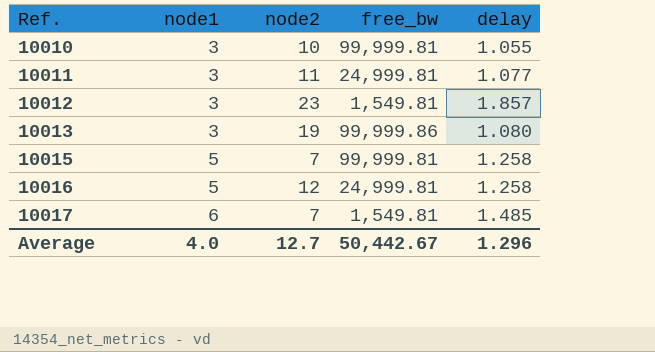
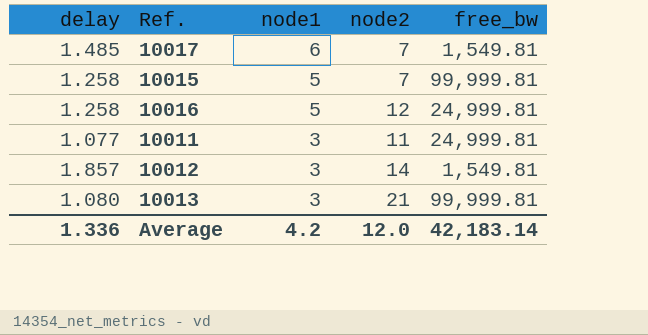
row order: Ref. ascending -> node1 descending
column delay | position: 5 -> 1
row 10010: 3 | 10 | 99,999.81 | 1.055 -> none
10012 | node2: 23 -> 14
10013 | node2: 19 -> 21
10013 | free_bw: 99,999.86 -> 99,999.81
Average | delay: 1.296 -> 1.336
Average | node1: 4.0 -> 4.2
Average | node2: 12.7 -> 12.0
Average | free_bw: 50,442.67 -> 42,183.14

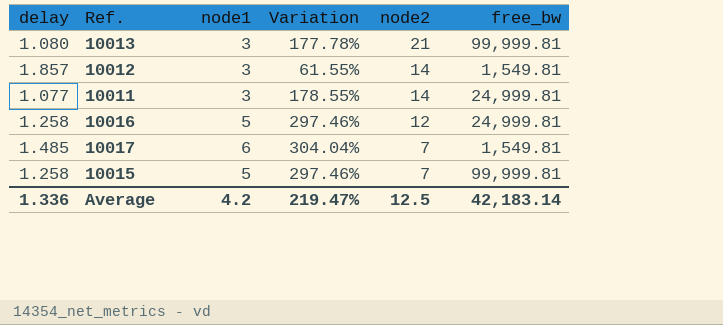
row order: node1 descending -> node2 descending
column Variation | formula: none -> ([node1] - [delay]) / [delay]
10011 | node2: 11 -> 14
Average | node2: 12.0 -> 12.5

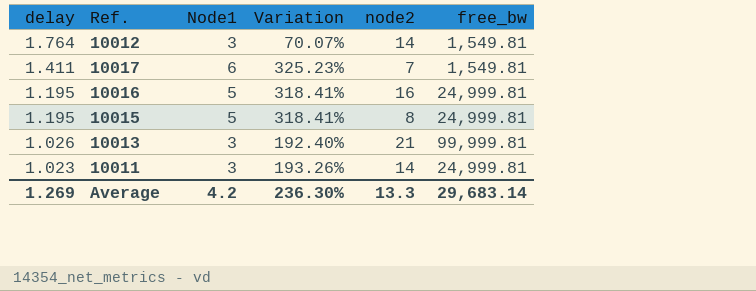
row order: node2 descending -> delay descending
column name: node1 -> Node1
10012 | delay: 1.857 -> 1.764
10012 | Variation: 61.55% -> 70.07%
10017 | delay: 1.485 -> 1.411
10017 | Variation: 304.04% -> 325.23%
10016 | delay: 1.258 -> 1.195
10016 | Variation: 297.46% -> 318.41%
10016 | node2: 12 -> 16
10015 | delay: 1.258 -> 1.195
10015 | Variation: 297.46% -> 318.41%
10015 | node2: 7 -> 8
10015 | free_bw: 99,999.81 -> 24,999.81
10013 | delay: 1.080 -> 1.026
10013 | Variation: 177.78% -> 192.40%
10011 | delay: 1.077 -> 1.023
10011 | Variation: 178.55% -> 193.26%
Average | delay: 1.336 -> 1.269
Average | Variation: 219.47% -> 236.30%
Average | node2: 12.5 -> 13.3
Average | free_bw: 42,183.14 -> 29,683.14

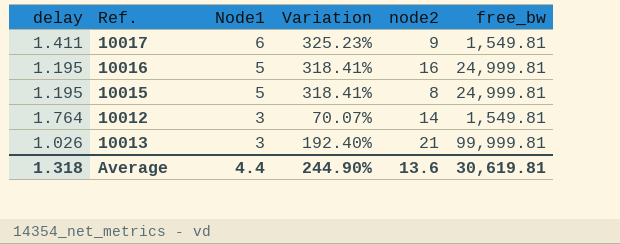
row order: delay descending -> Node1 descending
row 10011: 1.023 | 3 | 193.26% | 14 | 24,999.81 -> none
10017 | node2: 7 -> 9
Average | delay: 1.269 -> 1.318
Average | Node1: 4.2 -> 4.4
Average | Variation: 236.30% -> 244.90%
Average | node2: 13.3 -> 13.6
Average | free_bw: 29,683.14 -> 30,619.81

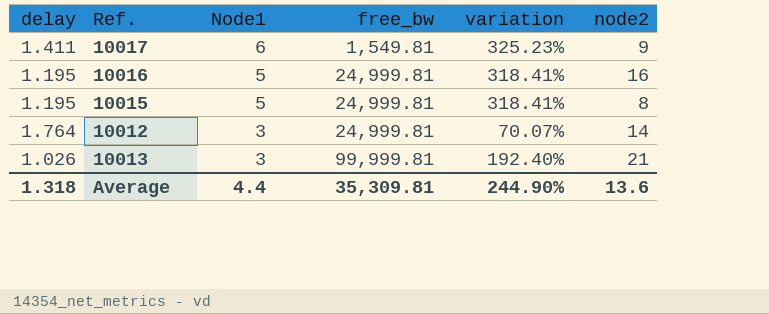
column free_bw | position: 6 -> 4
column name: Variation -> variation
10012 | free_bw: 1,549.81 -> 24,999.81
Average | free_bw: 30,619.81 -> 35,309.81

